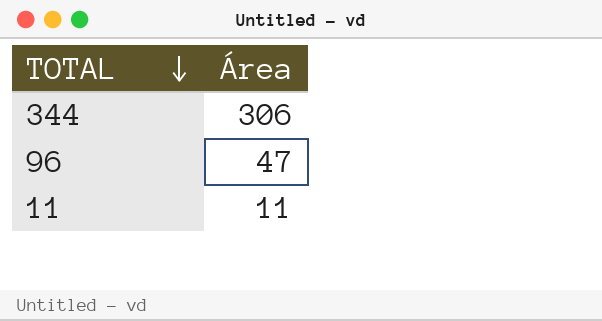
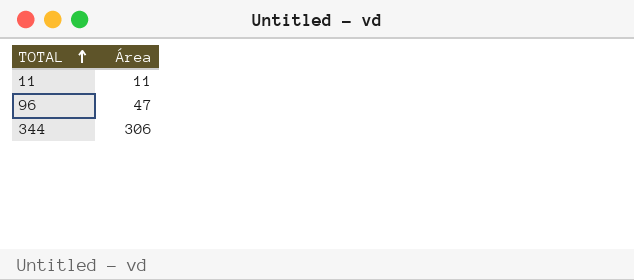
row order: TOTAL descending -> TOTAL ascending

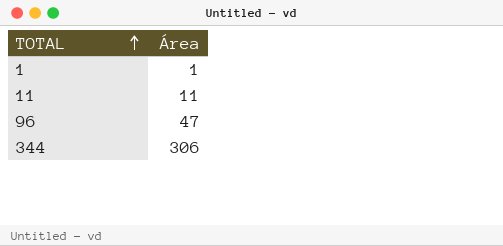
row 1: none -> 1

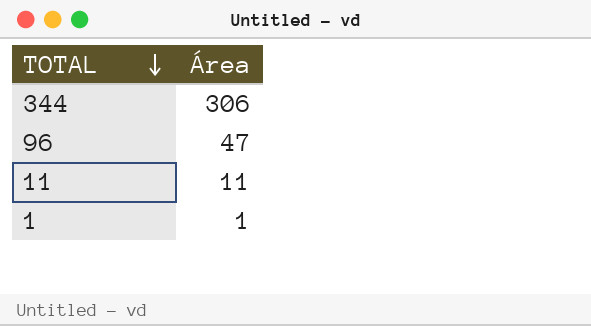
row order: TOTAL ascending -> TOTAL descending

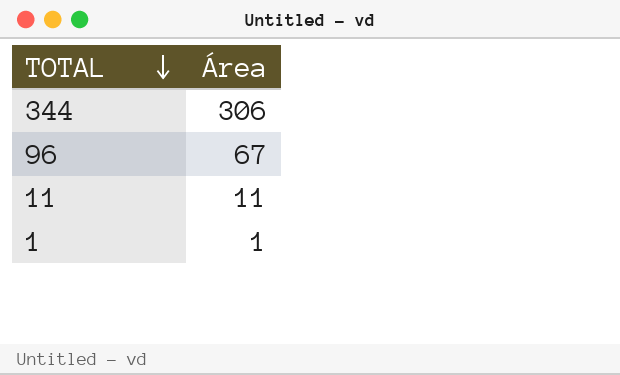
96 | Área: 47 -> 67

